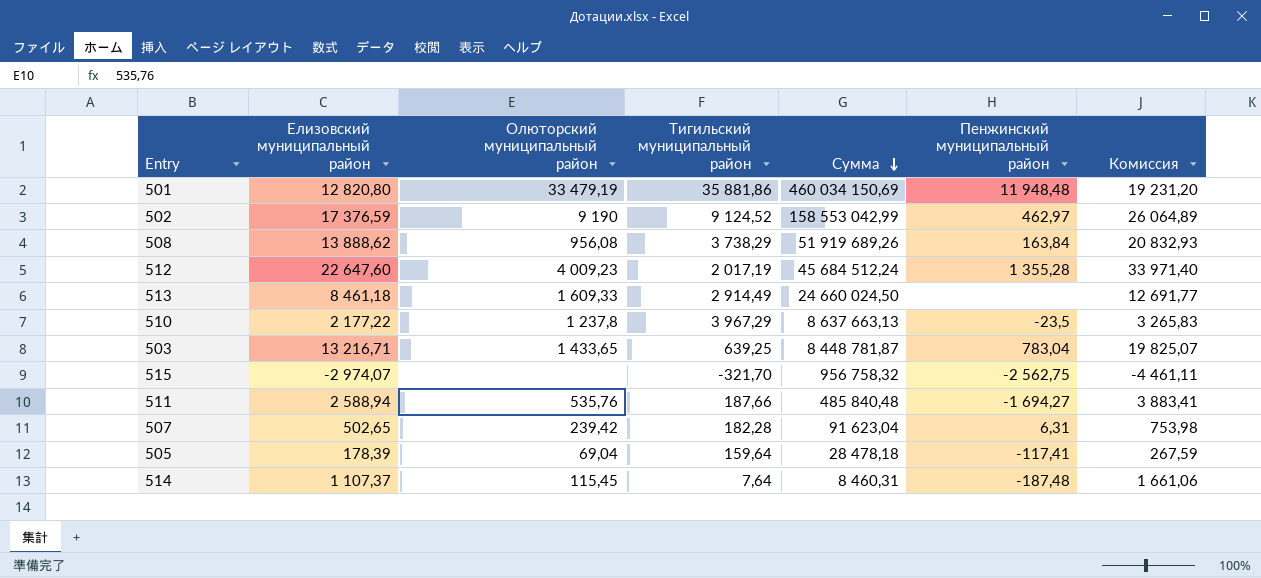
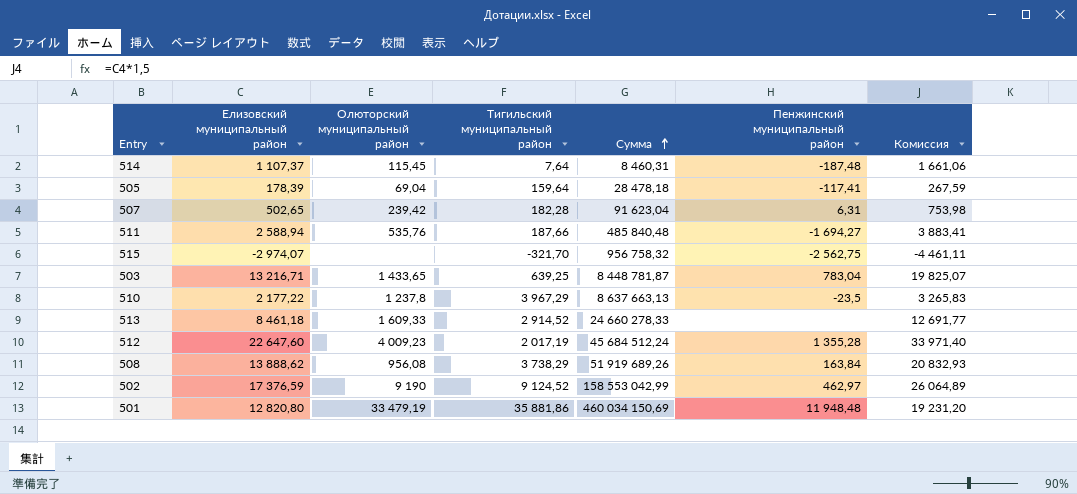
row order: Сумма descending -> Сумма ascending
513 | Тигильский муниципальный район: 2 914,49 -> 2 914,52
513 | Сумма: 24 660 024,50 -> 24 660 278,33

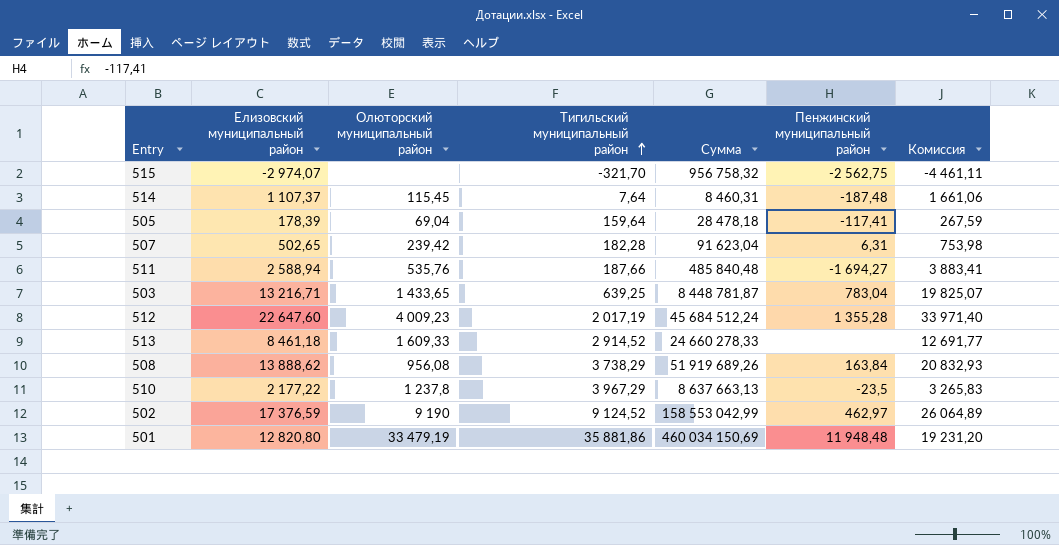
row order: Сумма ascending -> Тигильский муниципальный район ascending

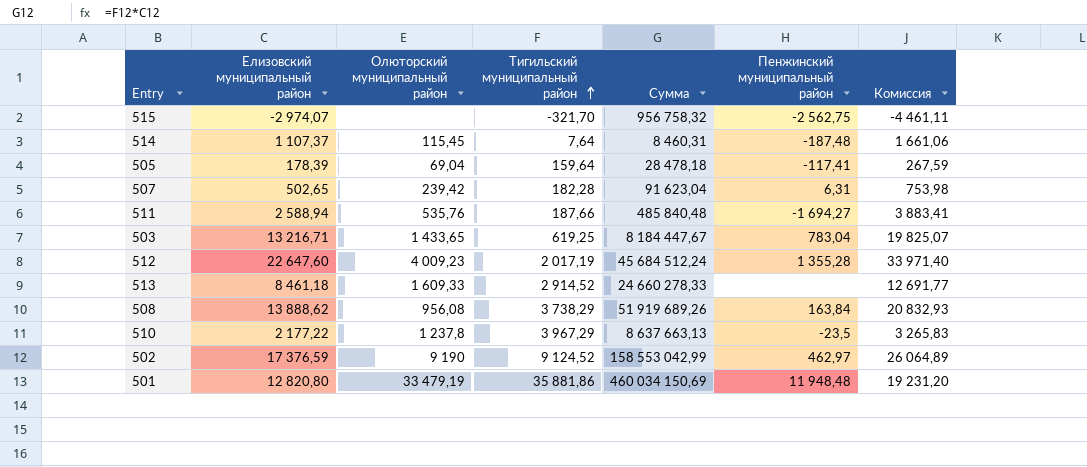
503 | Тигильский муниципальный район: 639,25 -> 619,25
503 | Сумма: 8 448 781,87 -> 8 184 447,67

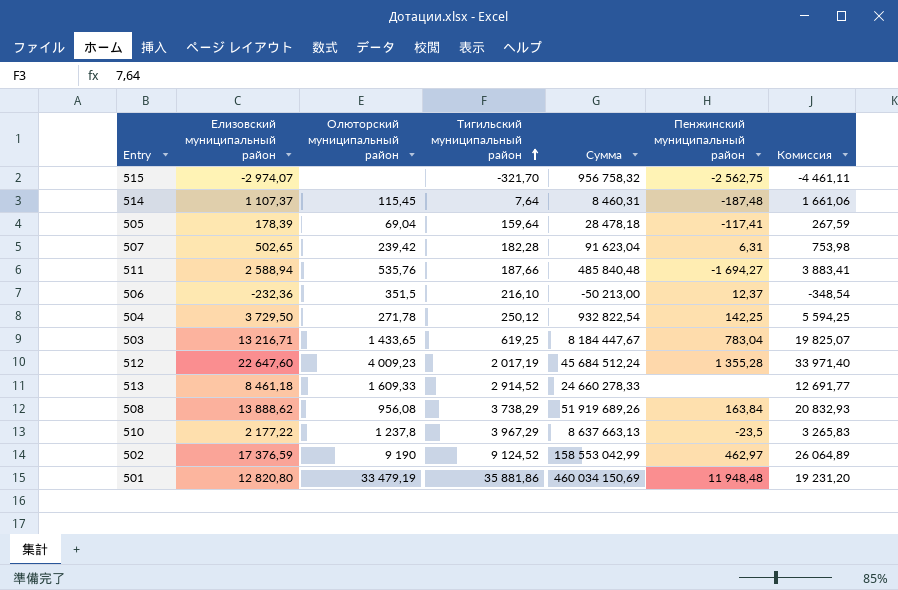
row 506: none -> -232,36 | 351,5 | 216,10 | -50 213,00 | 12,37 | -348,54
row 504: none -> 3 729,50 | 271,78 | 250,12 | 932 822,54 | 142,25 | 5 594,25

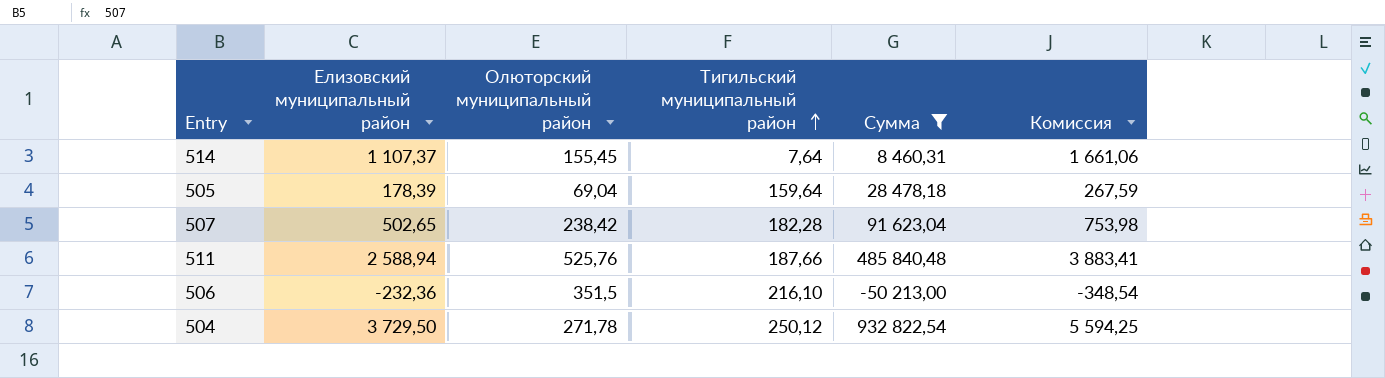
filter: none -> Сумма <= 932 822,54
column Пенжинский муниципальный район | position: 6 -> none
514 | Олюторский муниципальный район: 115,45 -> 155,45
507 | Олюторский муниципальный район: 239,42 -> 238,42
511 | Олюторский муниципальный район: 535,76 -> 525,76

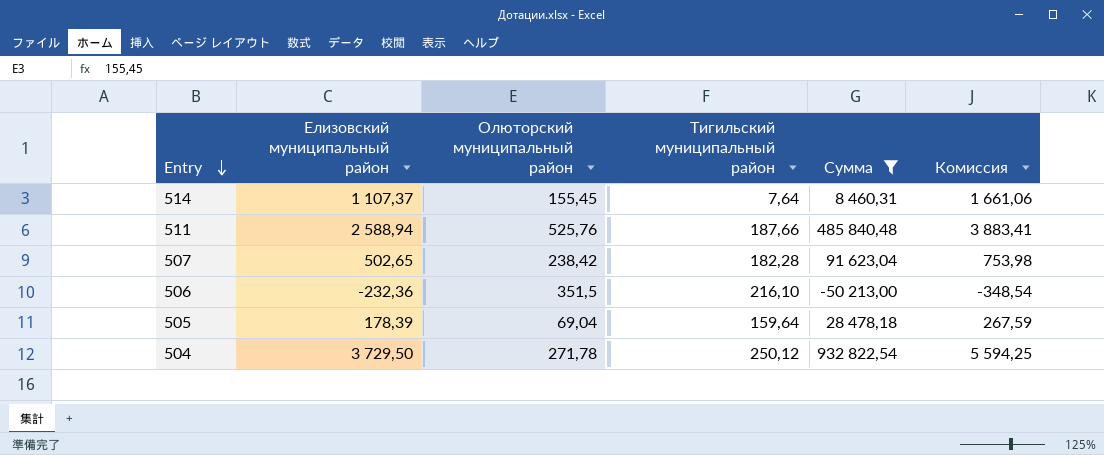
row order: Тигильский муниципальный район ascending -> Entry descending

